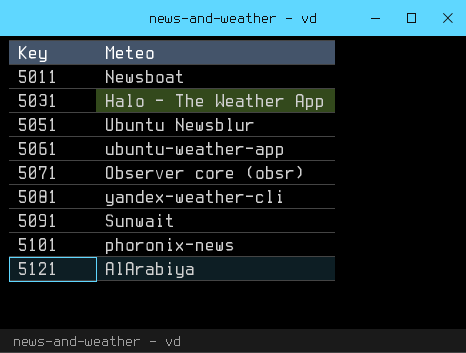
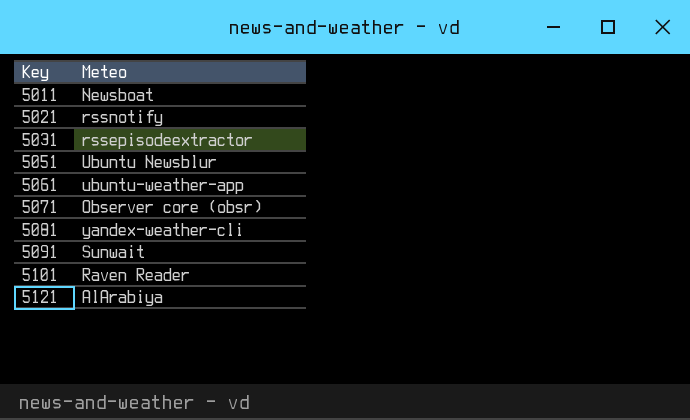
row 5021: none -> rssnotify
5031 | Meteo: Halo - The Weather App -> rssepisodeextractor
5101 | Meteo: phoronix-news -> Raven Reader

